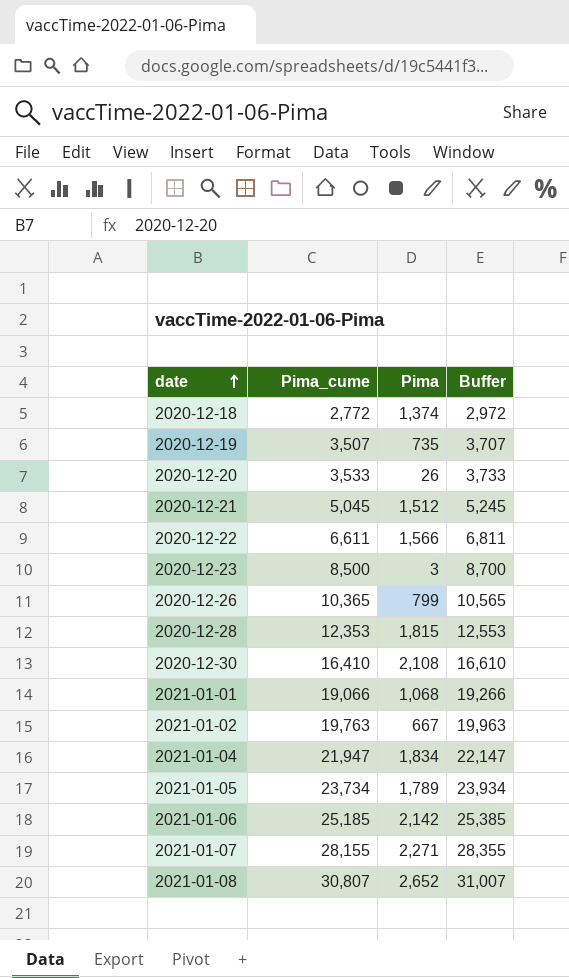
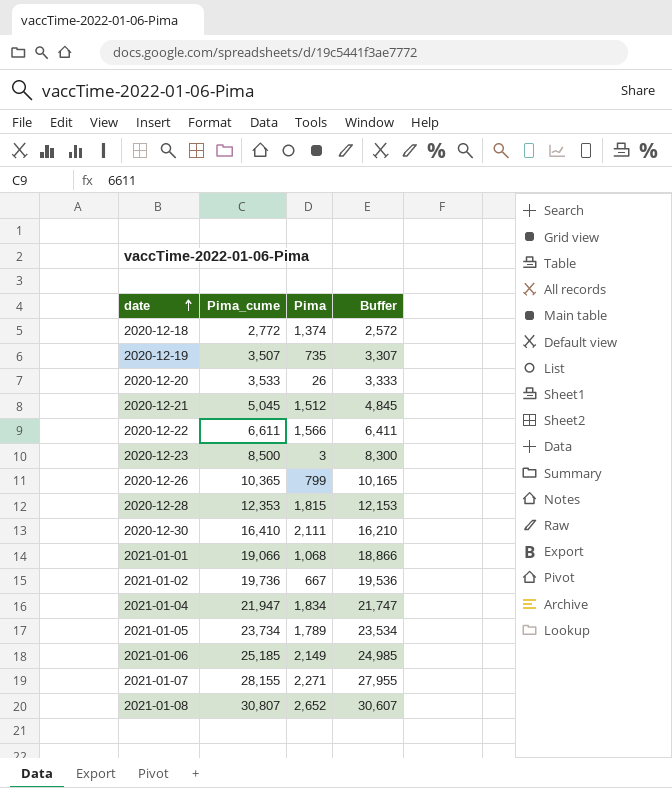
column Buffer | formula: [Pima_cume] + 200 -> [Pima_cume] - 200
2020-12-30 | Pima: 2,108 -> 2,111
2021-01-02 | Pima_cume: 19,763 -> 19,736
2021-01-06 | Pima: 2,142 -> 2,149

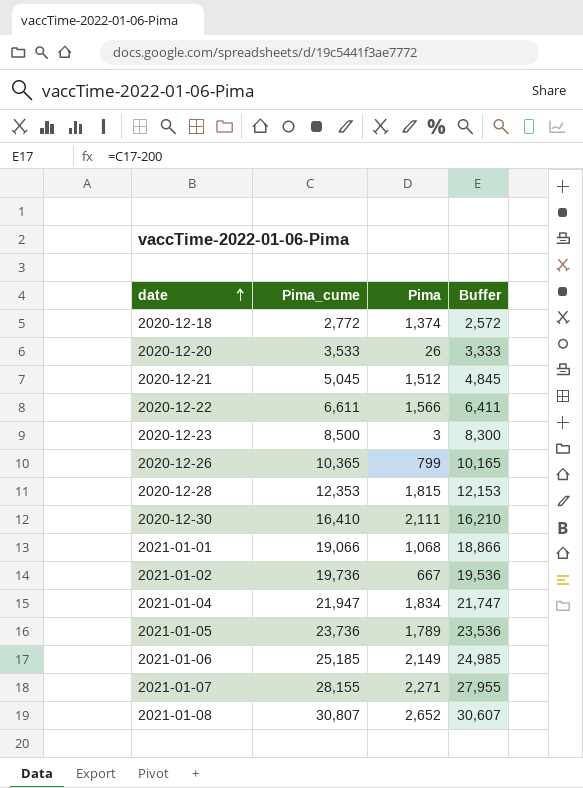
row 2020-12-19: 3,507 | 735 | 3,307 -> none
2021-01-05 | Pima_cume: 23,734 -> 23,736
2021-01-05 | Buffer: 23,534 -> 23,536

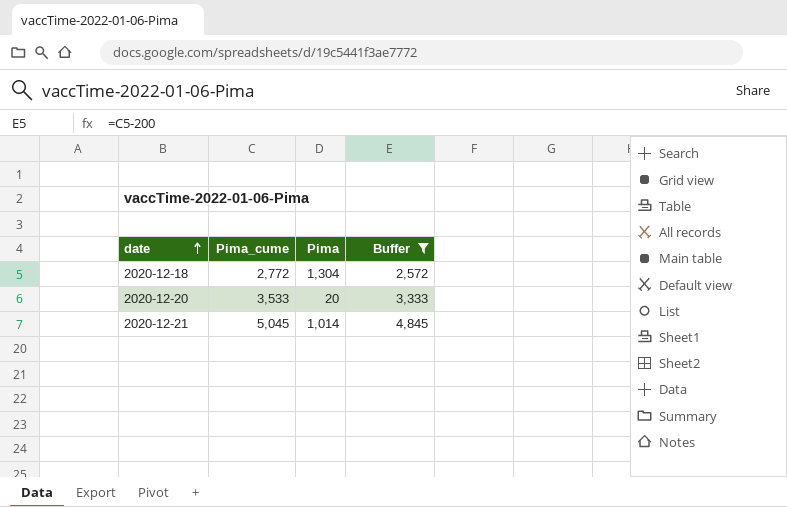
filter: none -> Buffer <= 4,845
2020-12-18 | Pima: 1,374 -> 1,304
2020-12-20 | Pima: 26 -> 20
2020-12-21 | Pima: 1,512 -> 1,014

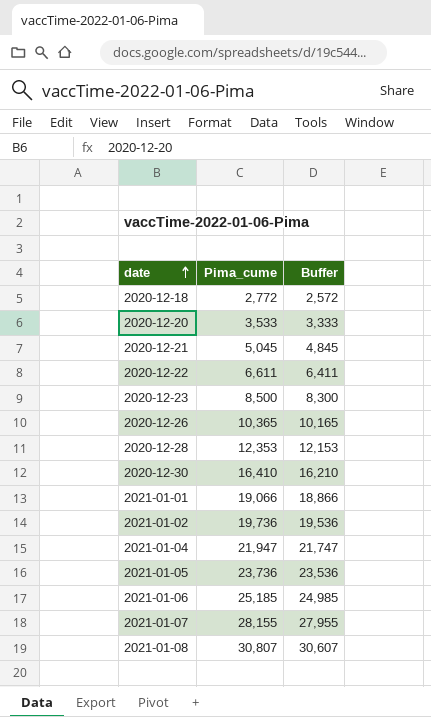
filter: Buffer <= 4,845 -> none
column Pima | position: 3 -> none

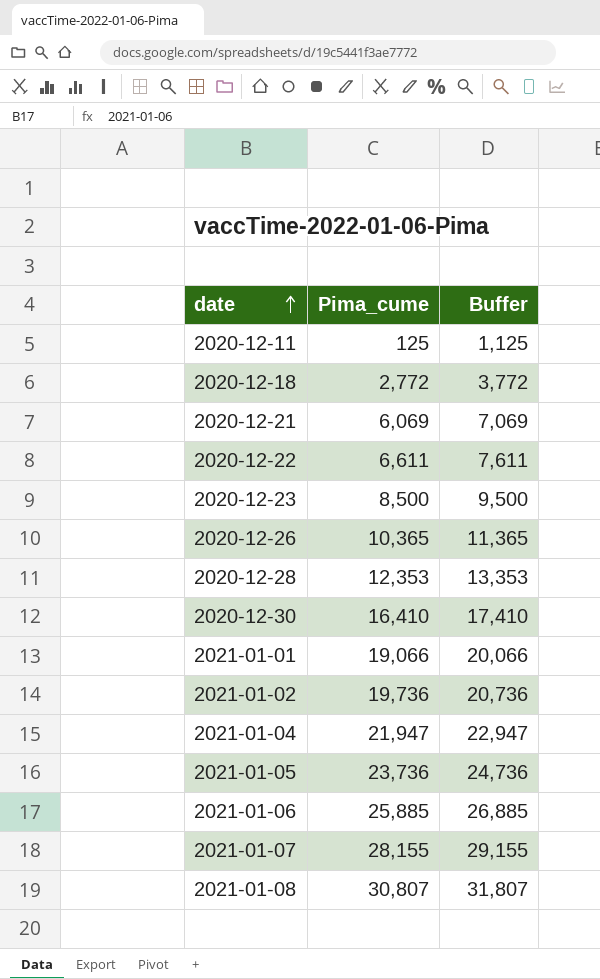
column Buffer | formula: [Pima_cume] - 200 -> [Pima_cume] + 1000
row 2020-12-20: 3,533 | 3,333 -> none
row 2020-12-11: none -> 125 | 1,125
2020-12-21 | Pima_cume: 5,045 -> 6,069
2021-01-06 | Pima_cume: 25,185 -> 25,885

